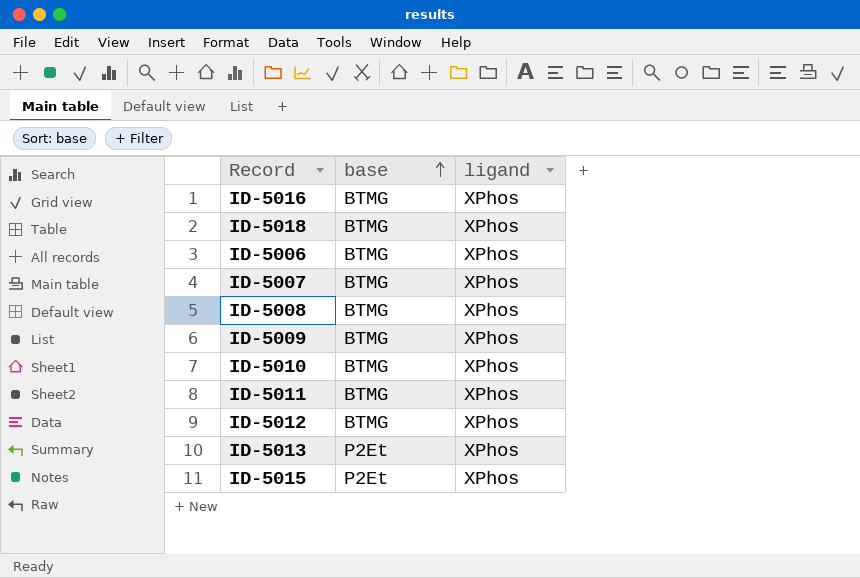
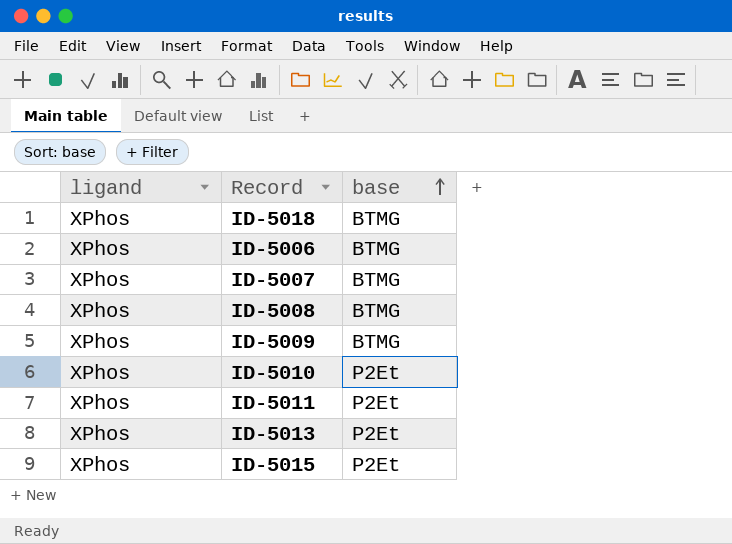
column ligand | position: 3 -> 1
row ID-5016: BTMG | XPhos -> none
row ID-5012: BTMG | XPhos -> none
ID-5010 | base: BTMG -> P2Et
ID-5011 | base: BTMG -> P2Et

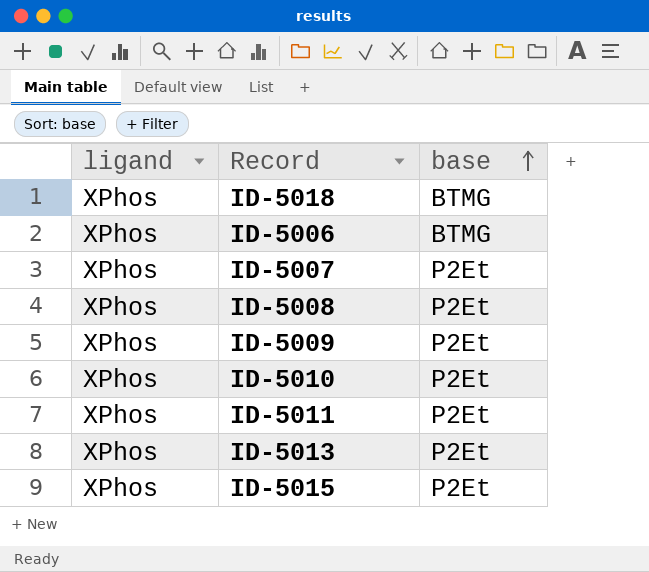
ID-5007 | base: BTMG -> P2Et
ID-5008 | base: BTMG -> P2Et
ID-5009 | base: BTMG -> P2Et

